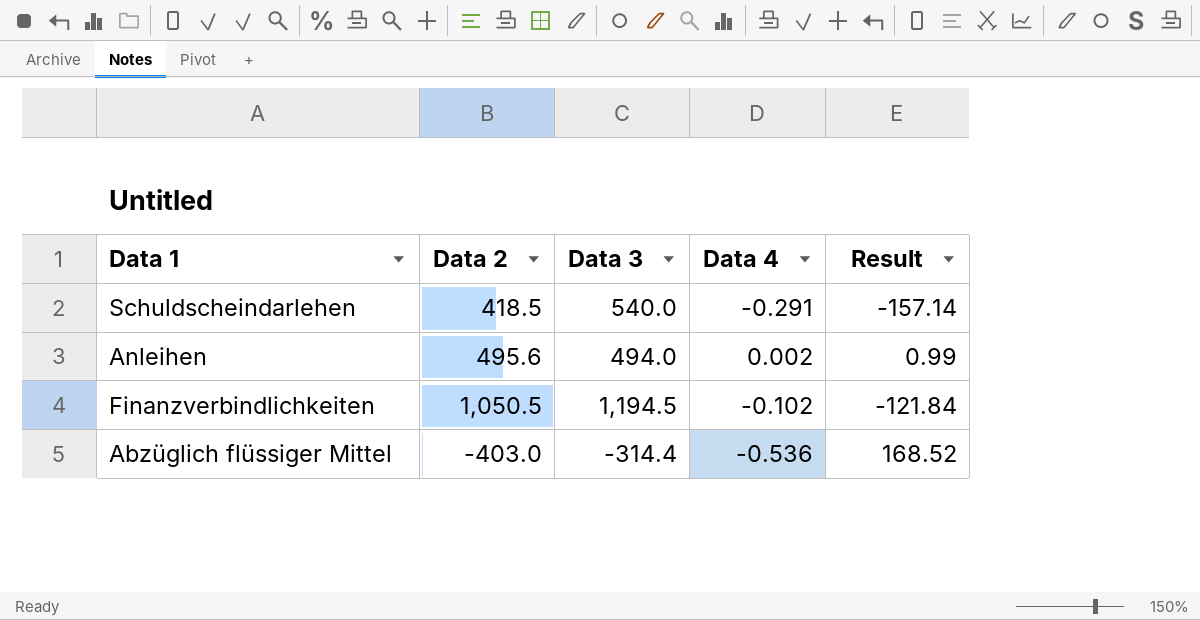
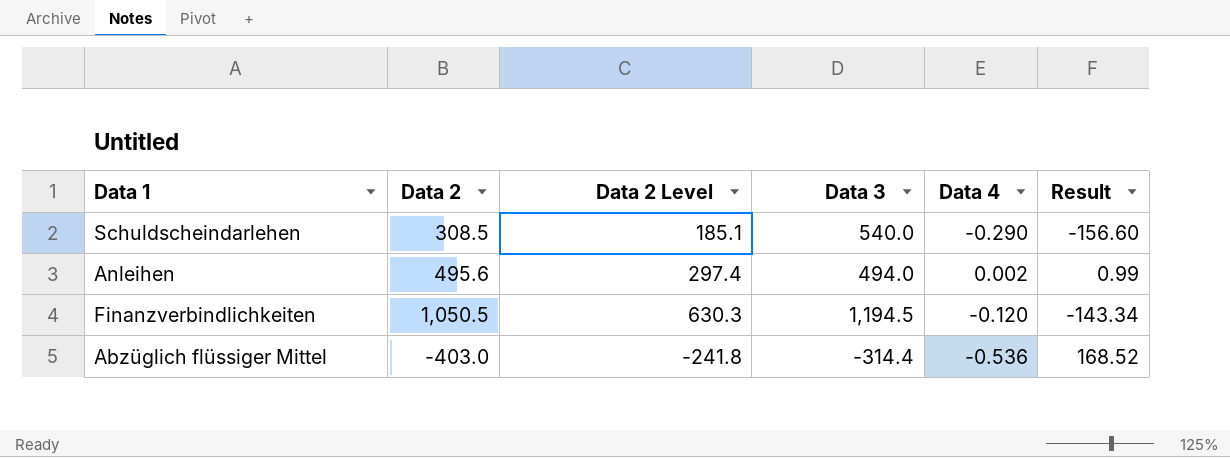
column Data 2 Level | formula: none -> [Data 2] * 0.6
Schuldscheindarlehen | Data 2: 418.5 -> 308.5
Schuldscheindarlehen | Data 4: -0.291 -> -0.290
Schuldscheindarlehen | Result: -157.14 -> -156.60
Finanzverbindlichkeiten | Data 4: -0.102 -> -0.120
Finanzverbindlichkeiten | Result: -121.84 -> -143.34

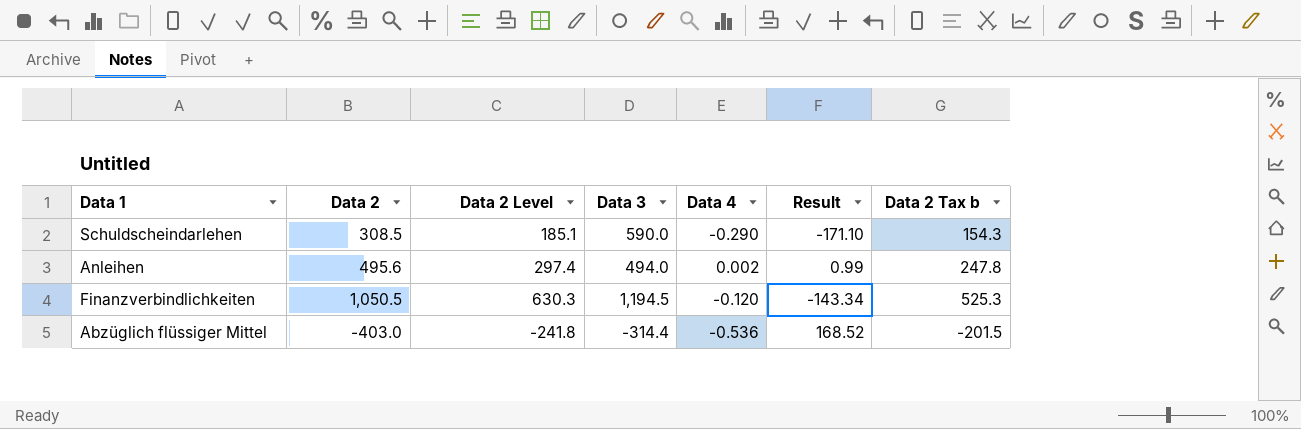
column Data 2 Tax b | formula: none -> [Data 2] * 0.5
Schuldscheindarlehen | Data 3: 540.0 -> 590.0
Schuldscheindarlehen | Result: -156.60 -> -171.10

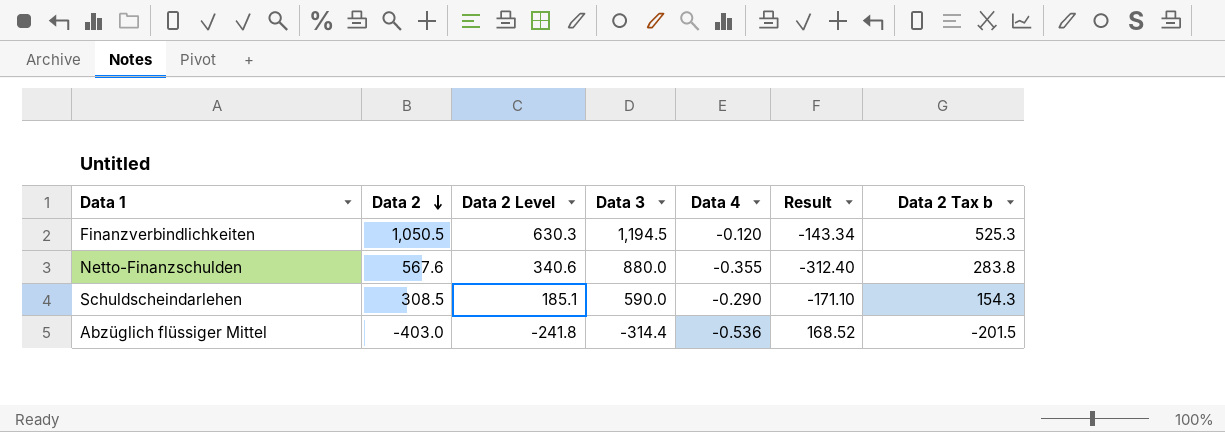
row order: none -> Data 2 descending
row Anleihen: 495.6 | 297.4 | 494.0 | 0.002 | 0.99 | 247.8 -> none
row Netto-Finanzschulden: none -> 567.6 | 340.6 | 880.0 | -0.355 | -312.40 | 283.8

